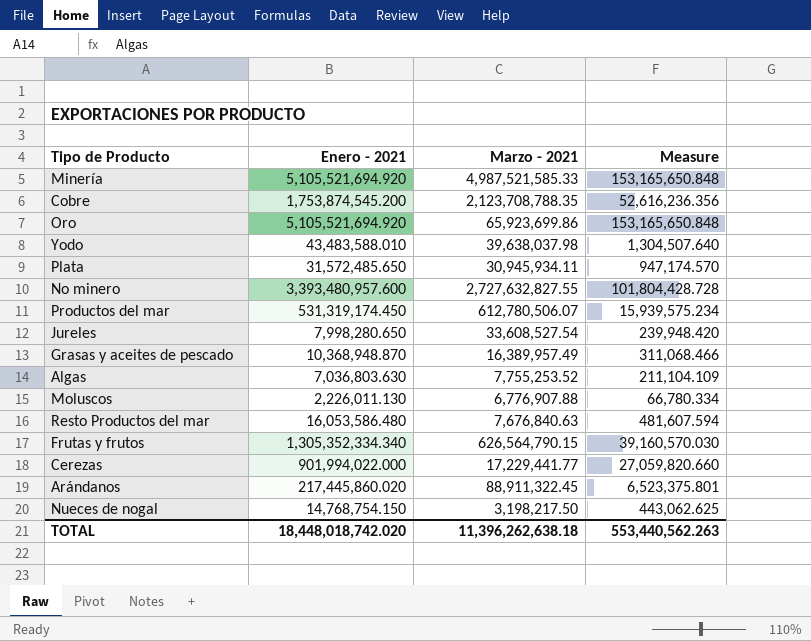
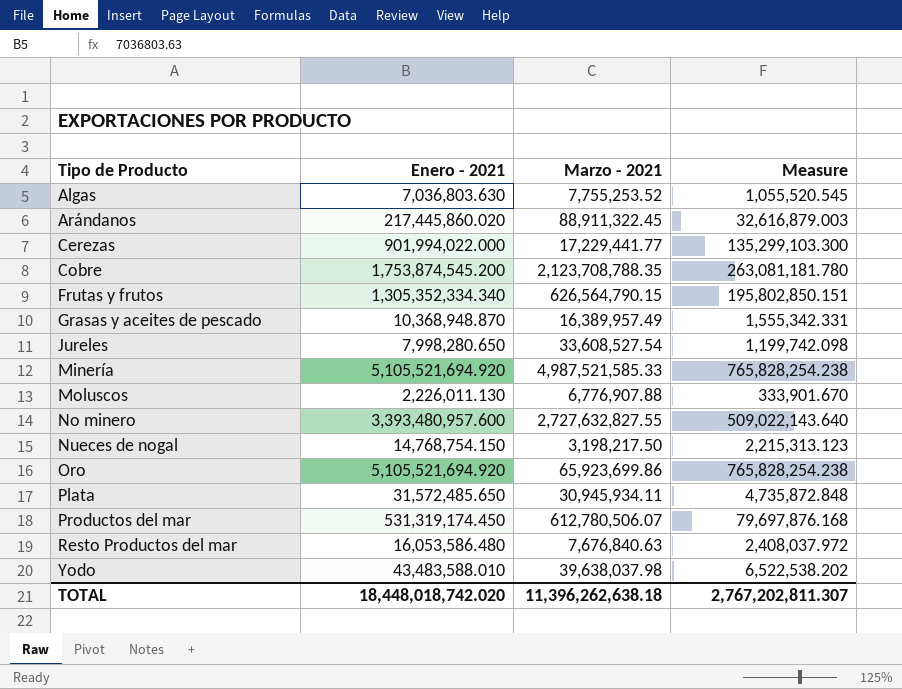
row order: none -> Tipo de Producto ascending
column Measure | formula: [Enero - 2021] * 0.03 -> [Enero - 2021] * 0.15
TOTAL | Measure: 553,440,562.263 -> 2,767,202,811.307

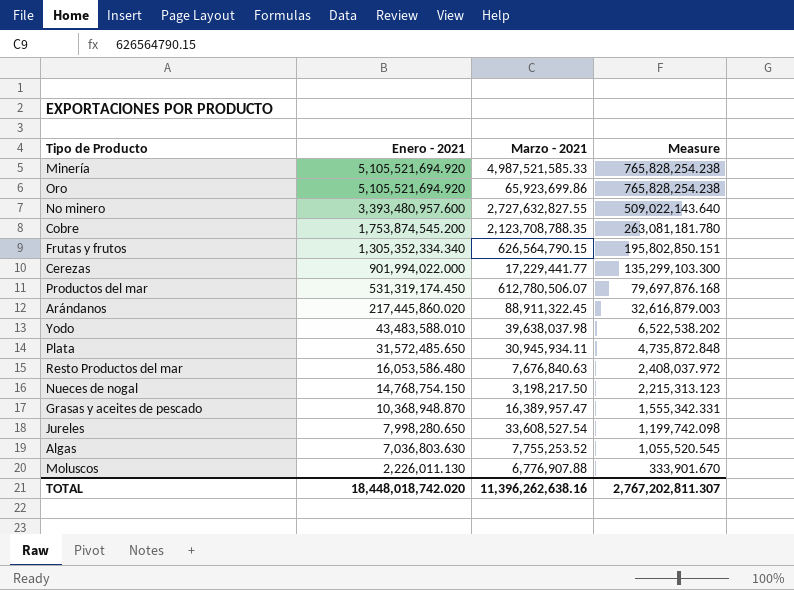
row order: Tipo de Producto ascending -> Enero - 2021 descending
Grasas y aceites de pescado | Marzo - 2021: 16,389,957.49 -> 16,389,957.47
TOTAL | Marzo - 2021: 11,396,262,638.18 -> 11,396,262,638.16

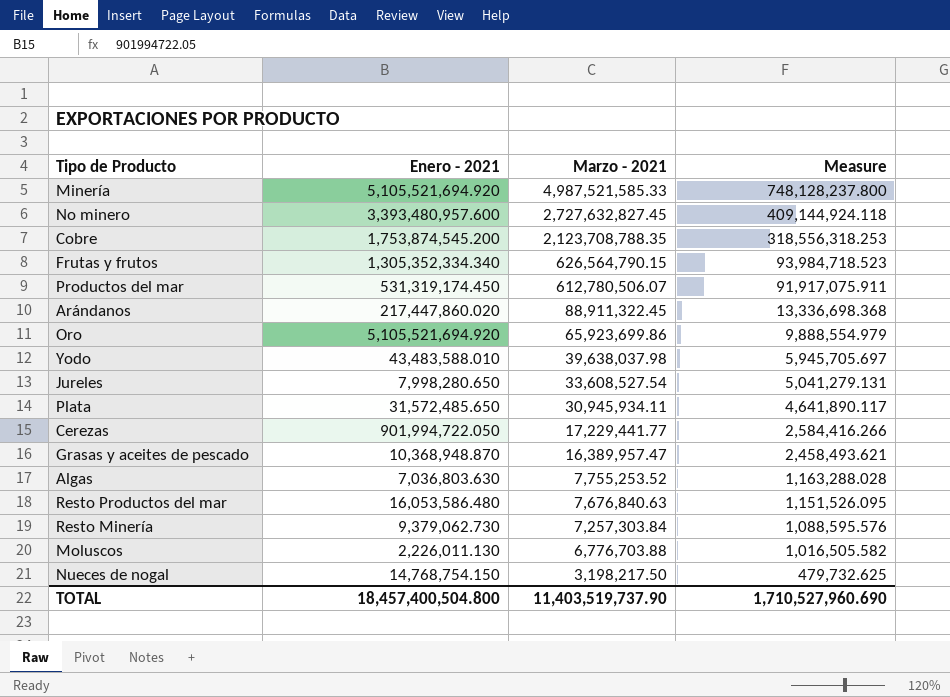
row order: Enero - 2021 descending -> Marzo - 2021 descending
column Measure | formula: [Enero - 2021] * 0.15 -> [Marzo - 2021] * 0.15
No minero | Marzo - 2021: 2,727,632,827.55 -> 2,727,632,827.45
Arándanos | Enero - 2021: 217,445,860.020 -> 217,447,860.020
Cerezas | Enero - 2021: 901,994,022.000 -> 901,994,722.050
row Resto Minería: none -> 9,379,062.730 | 7,257,303.84 | 1,088,595.576
Moluscos | Marzo - 2021: 6,776,907.88 -> 6,776,703.88
TOTAL | Enero - 2021: 18,448,018,742.020 -> 18,457,400,504.800
TOTAL | Marzo - 2021: 11,396,262,638.16 -> 11,403,519,737.90
TOTAL | Measure: 2,767,202,811.307 -> 1,710,527,960.690

